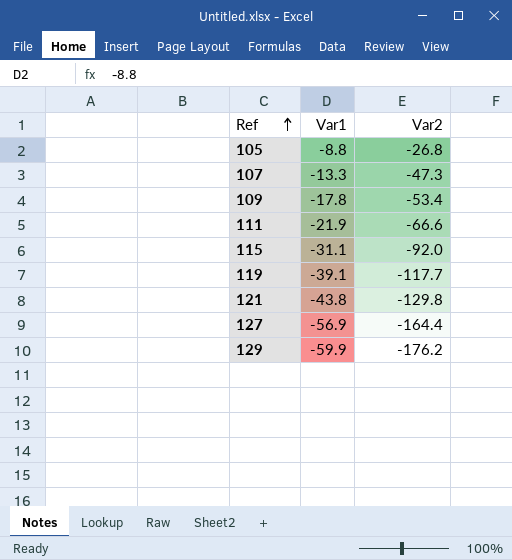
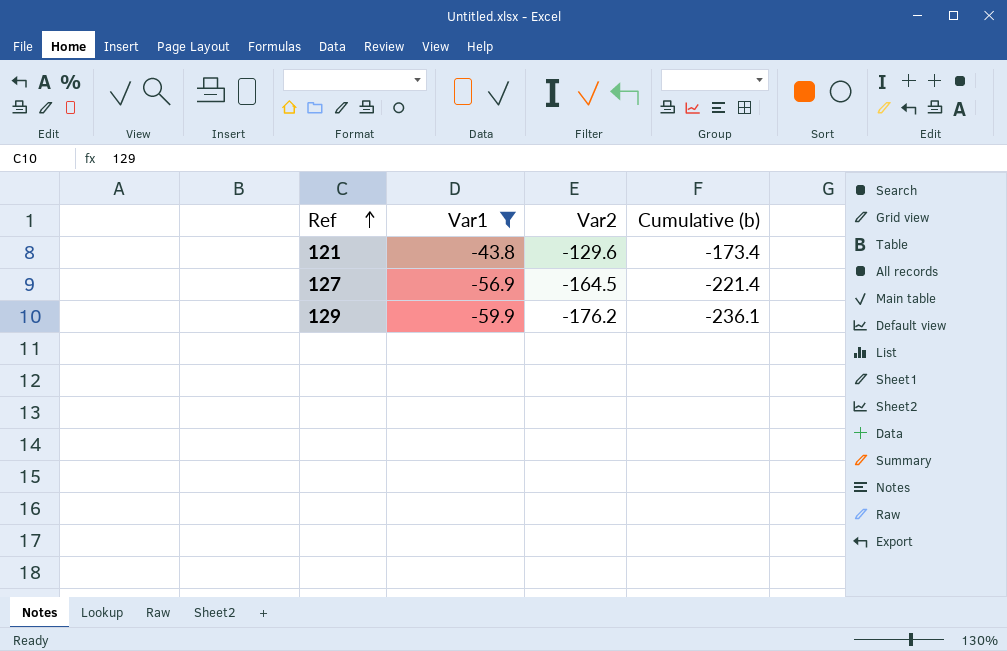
filter: none -> Var1 <= -43.8
column Cumulative (b) | formula: none -> [Var1] + [Var2]
121 | Var2: -129.8 -> -129.6
127 | Var2: -164.4 -> -164.5

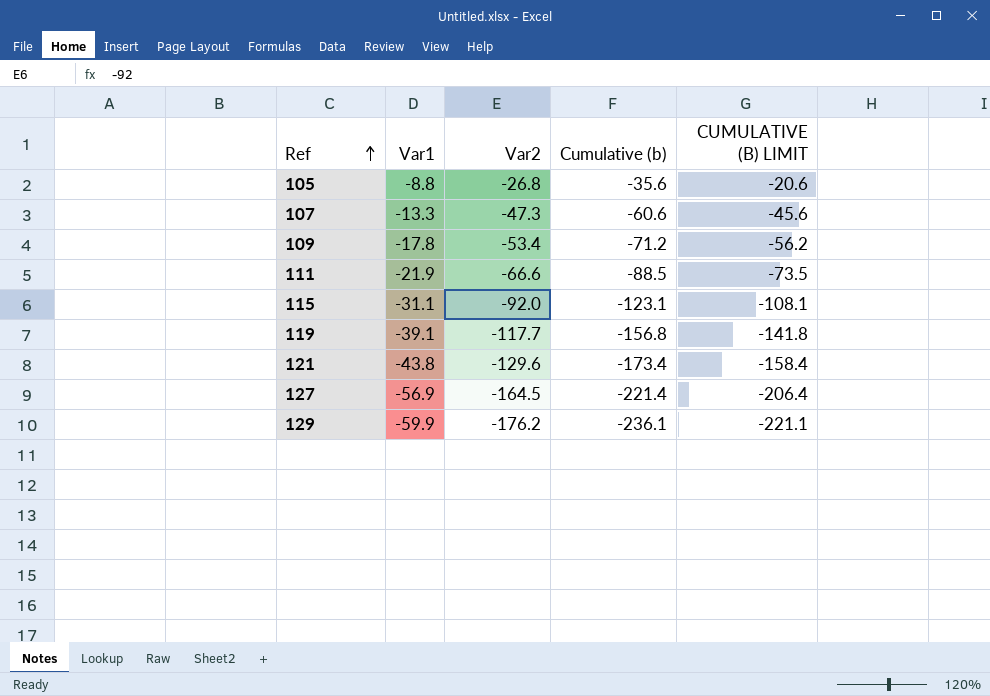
filter: Var1 <= -43.8 -> none
column CUMULATIVE (B) LIMIT | formula: none -> [Cumulative (b)] + 15

